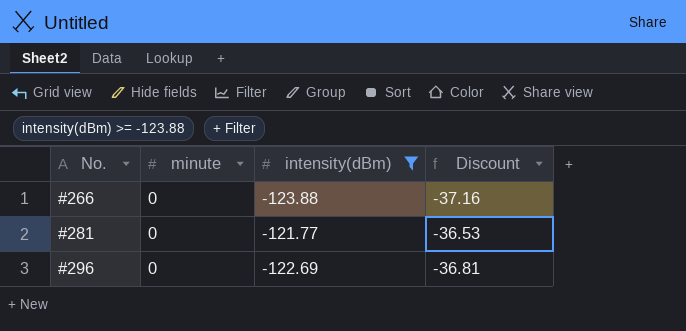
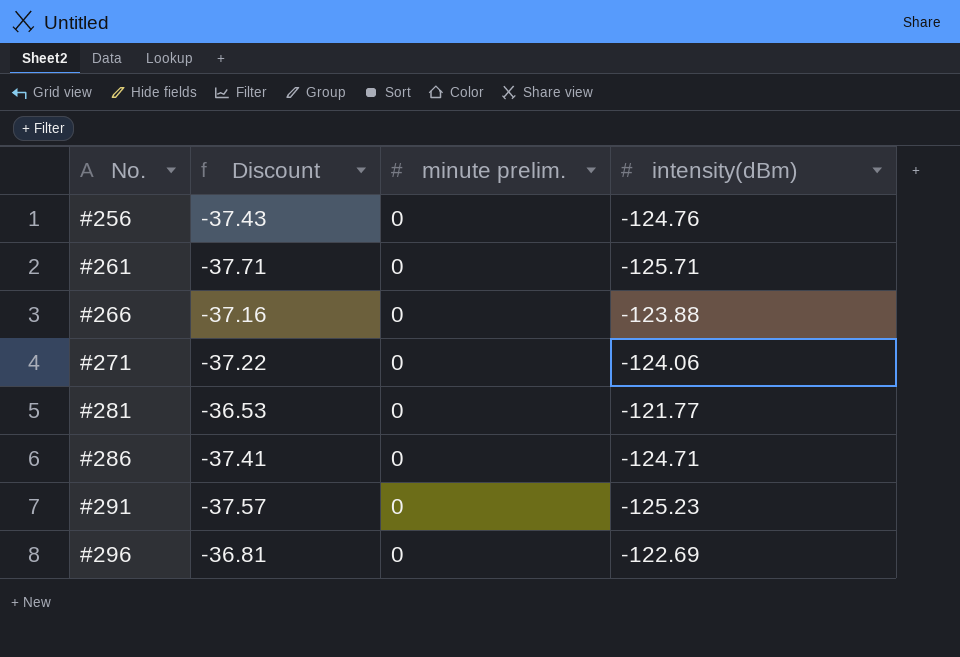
filter: intensity(dBm) >= -123.88 -> none
column Discount | position: 4 -> 2
column name: minute -> minute prelim.

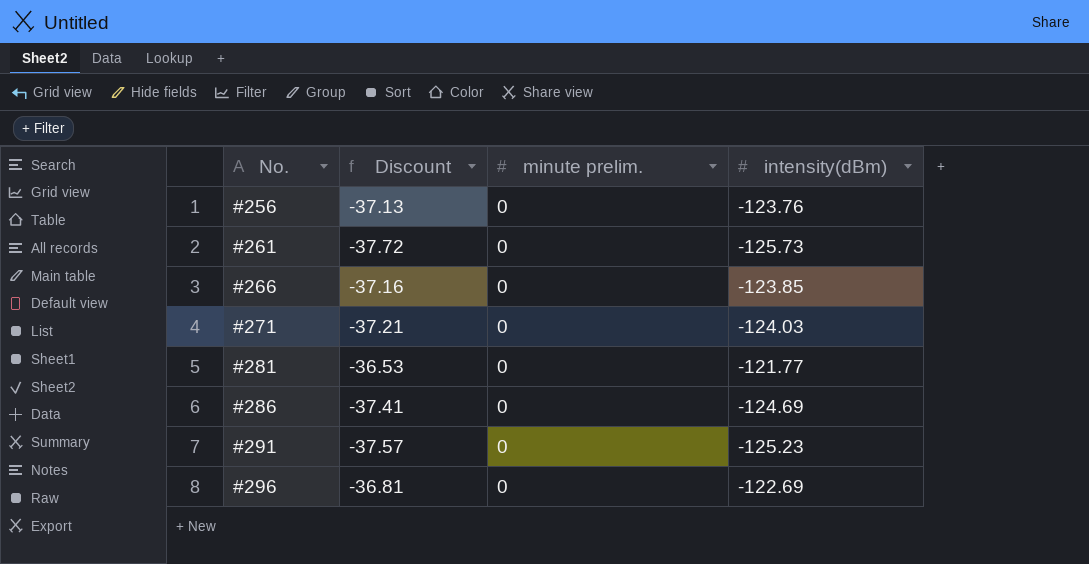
#256 | Discount: -37.43 -> -37.13
#256 | intensity(dBm): -124.76 -> -123.76
#261 | Discount: -37.71 -> -37.72
#261 | intensity(dBm): -125.71 -> -125.73
#266 | intensity(dBm): -123.88 -> -123.85
#271 | Discount: -37.22 -> -37.21
#271 | intensity(dBm): -124.06 -> -124.03
#286 | intensity(dBm): -124.71 -> -124.69

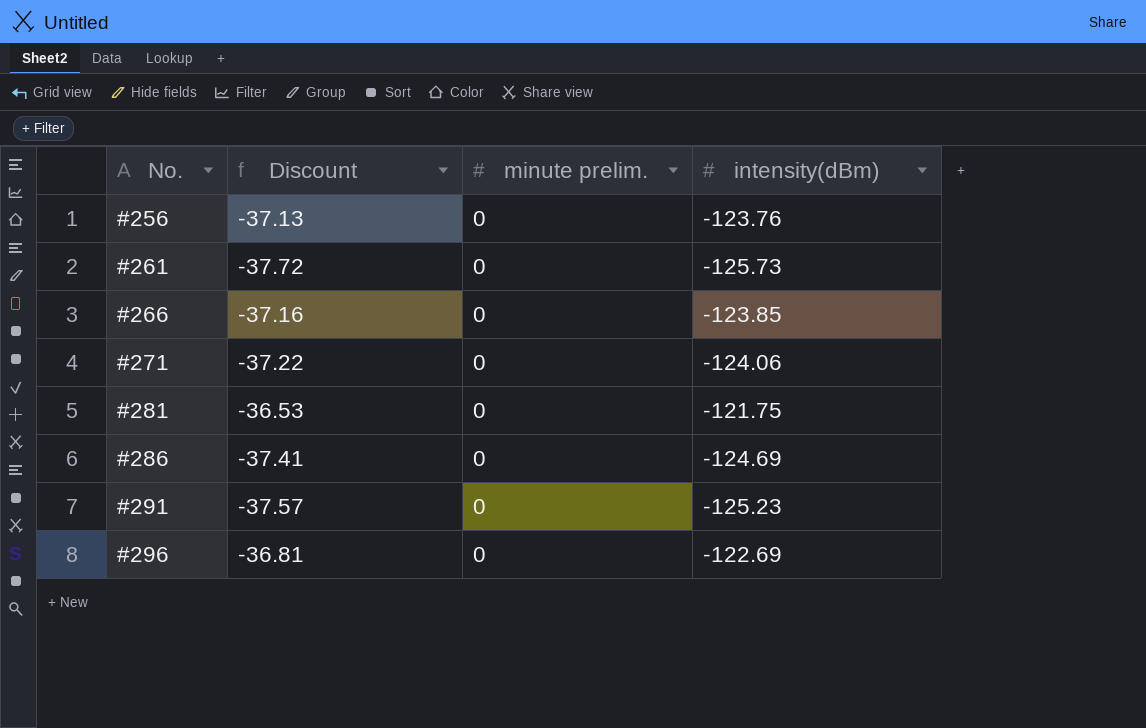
#271 | Discount: -37.21 -> -37.22
#271 | intensity(dBm): -124.03 -> -124.06
#281 | intensity(dBm): -121.77 -> -121.75

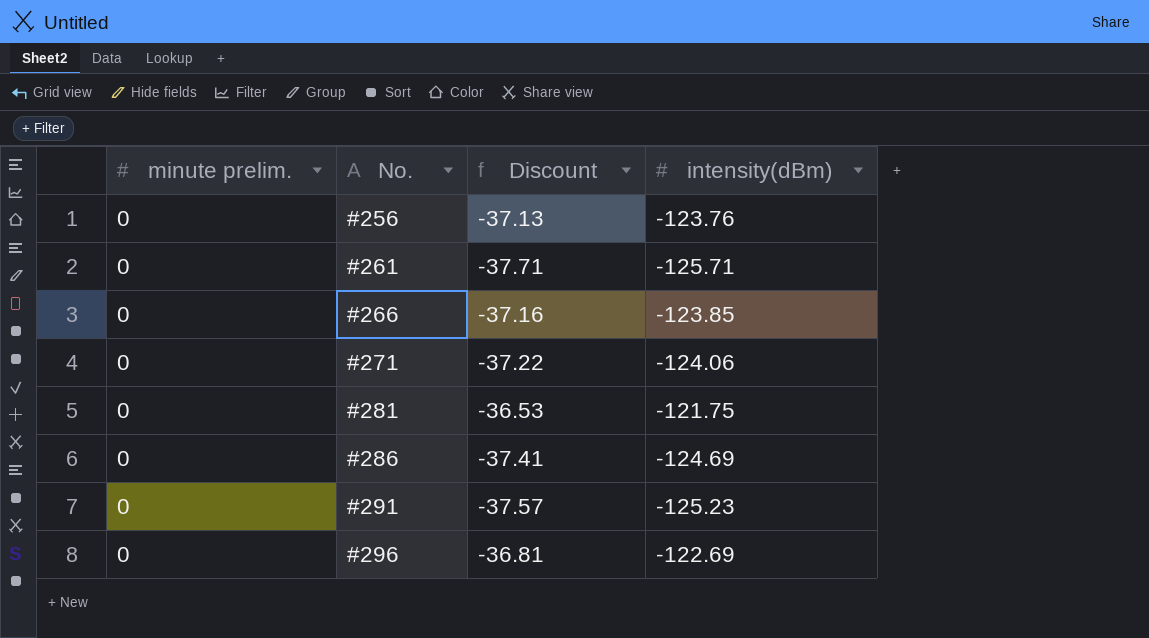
column minute prelim. | position: 3 -> 1
#261 | Discount: -37.72 -> -37.71
#261 | intensity(dBm): -125.73 -> -125.71

